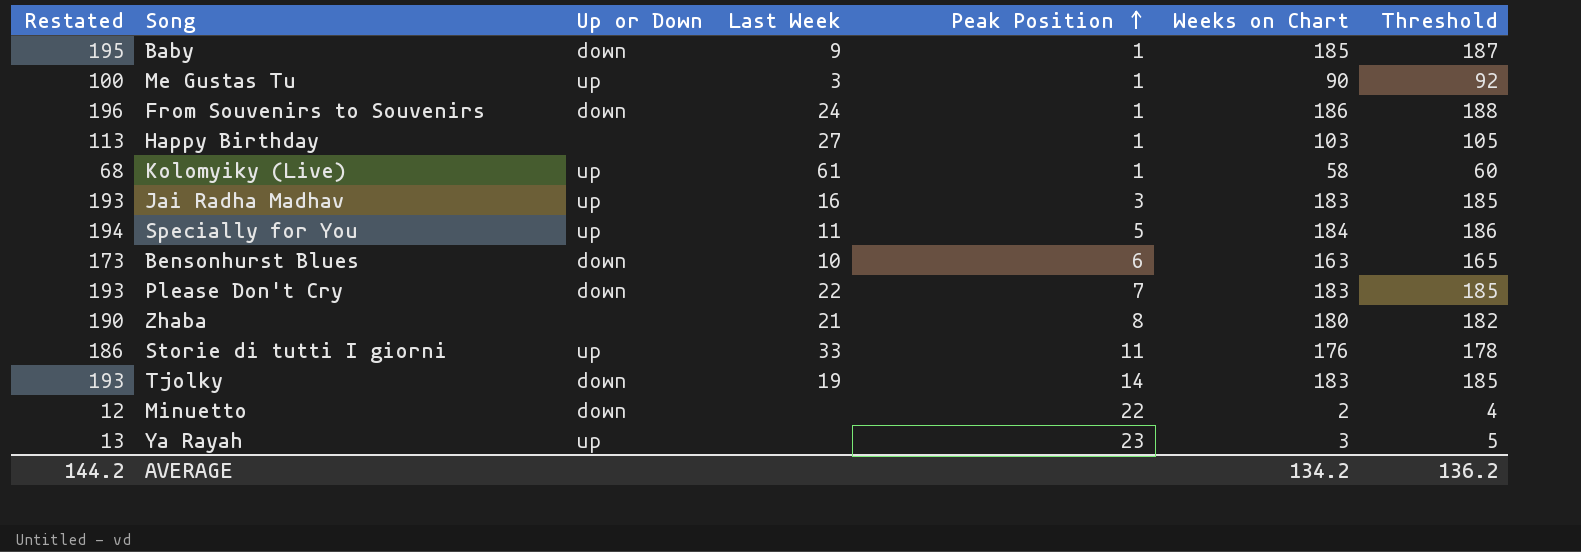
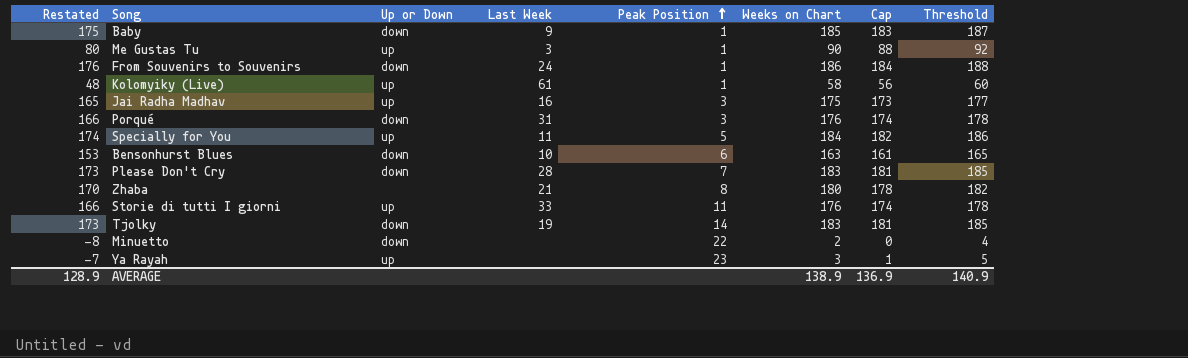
column Restated | formula: [Weeks on Chart] + 10 -> [Weeks on Chart] - 10
column Cap | formula: none -> [Weeks on Chart] - 2
row Happy Birthday: 113 | none | 27 | 1 | 103 | 105 -> none
Jai Radha Madhav | Weeks on Chart: 183 -> 175
Jai Radha Madhav | Threshold: 185 -> 177
row Porqué: none -> 166 | down | 31 | 3 | 176 | 174 | 178
Please Don't Cry | Last Week: 22 -> 28
AVERAGE | Restated: 144.2 -> 128.9
AVERAGE | Weeks on Chart: 134.2 -> 138.9
AVERAGE | Threshold: 136.2 -> 140.9

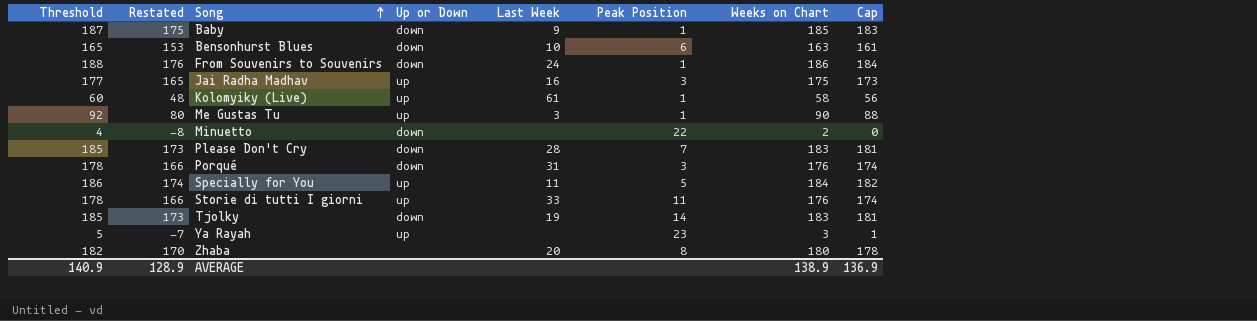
row order: Peak Position ascending -> Song ascending
column Threshold | position: 8 -> 1
Zhaba | Last Week: 21 -> 20

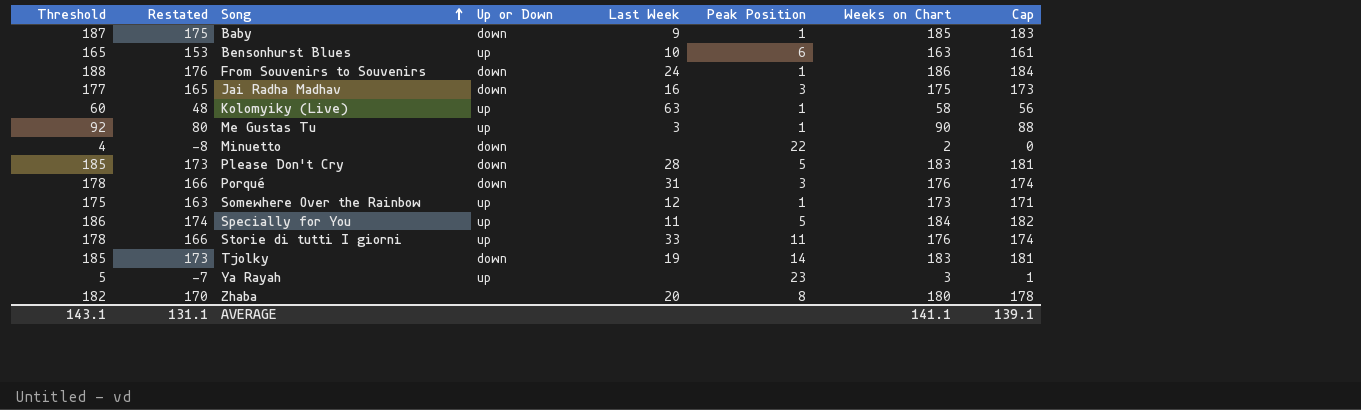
Bensonhurst Blues | Up or Down: down -> up
Jai Radha Madhav | Up or Down: up -> down
Kolomyіky (Live) | Last Week: 61 -> 63
Please Don't Cry | Peak Position: 7 -> 5
row Somewhere Over the Rainbow: none -> 175 | 163 | up | 12 | 1 | 173 | 171
AVERAGE | Threshold: 140.9 -> 143.1
AVERAGE | Restated: 128.9 -> 131.1
AVERAGE | Weeks on Chart: 138.9 -> 141.1
AVERAGE | Cap: 136.9 -> 139.1

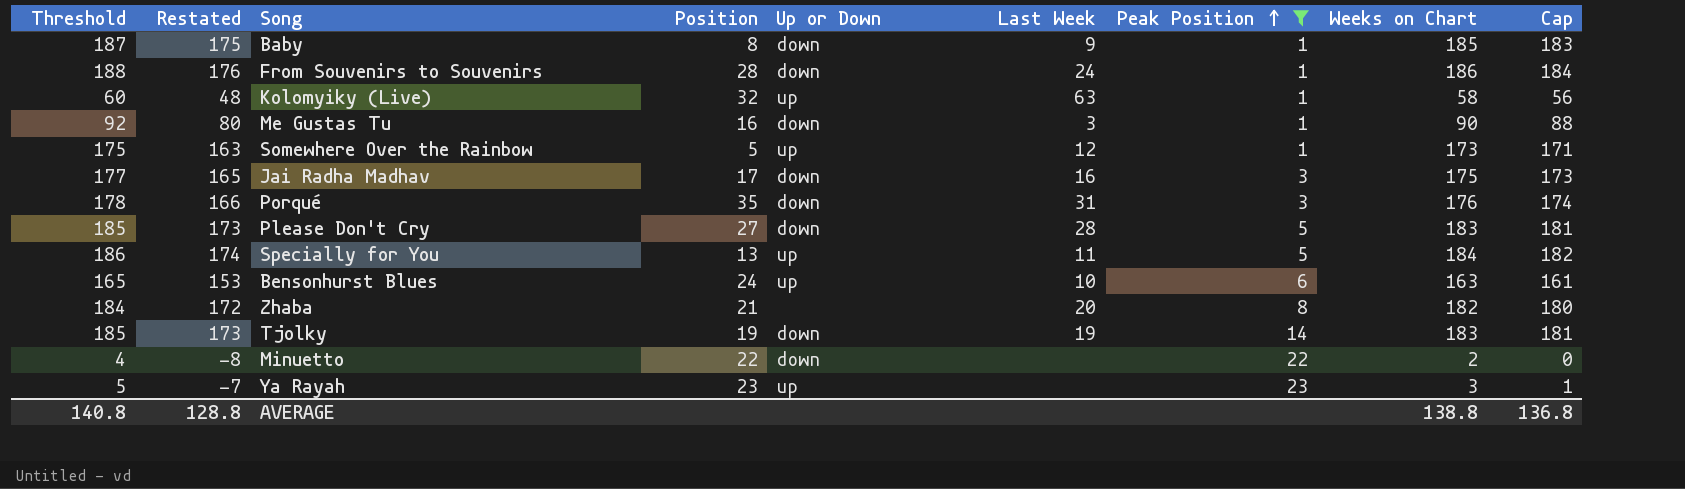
filter: none -> Peak Position != 11
row order: Song ascending -> Peak Position ascending
column Position | position: none -> 4
Me Gustas Tu | Up or Down: up -> down
Zhaba | Threshold: 182 -> 184
Zhaba | Restated: 170 -> 172
Zhaba | Weeks on Chart: 180 -> 182
Zhaba | Cap: 178 -> 180
AVERAGE | Threshold: 143.1 -> 140.8
AVERAGE | Restated: 131.1 -> 128.8
AVERAGE | Weeks on Chart: 141.1 -> 138.8
AVERAGE | Cap: 139.1 -> 136.8

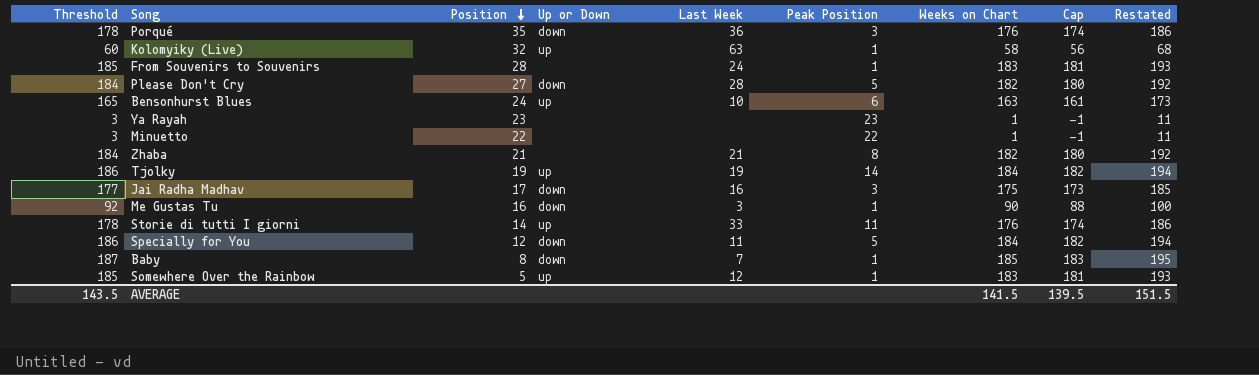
filter: Peak Position != 11 -> none
row order: Peak Position ascending -> Position descending
column Restated | formula: [Weeks on Chart] - 10 -> [Weeks on Chart] + 10
column Restated | position: 2 -> 9
Porqué | Last Week: 31 -> 36
From Souvenirs to Souvenirs | Threshold: 188 -> 185
From Souvenirs to Souvenirs | Up or Down: down -> none
From Souvenirs to Souvenirs | Weeks on Chart: 186 -> 183
From Souvenirs to Souvenirs | Cap: 184 -> 181
Please Don't Cry | Threshold: 185 -> 184
Please Don't Cry | Weeks on Chart: 183 -> 182
Please Don't Cry | Cap: 181 -> 180
Ya Rayah | Threshold: 5 -> 3
Ya Rayah | Up or Down: up -> none
Ya Rayah | Weeks on Chart: 3 -> 1
Ya Rayah | Cap: 1 -> -1
Minuetto | Threshold: 4 -> 3
Minuetto | Up or Down: down -> none
Minuetto | Weeks on Chart: 2 -> 1
Minuetto | Cap: 0 -> -1
Zhaba | Last Week: 20 -> 21
Tjolky | Threshold: 185 -> 186
Tjolky | Up or Down: down -> up
Tjolky | Weeks on Chart: 183 -> 184
Tjolky | Cap: 181 -> 182
Specially for You | Position: 13 -> 12
Specially for You | Up or Down: up -> down
Baby | Last Week: 9 -> 7
Somewhere Over the Rainbow | Threshold: 175 -> 185
Somewhere Over the Rainbow | Weeks on Chart: 173 -> 183
Somewhere Over the Rainbow | Cap: 171 -> 181
AVERAGE | Threshold: 140.8 -> 143.5
AVERAGE | Weeks on Chart: 138.8 -> 141.5
AVERAGE | Cap: 136.8 -> 139.5
AVERAGE | Restated: 128.8 -> 151.5

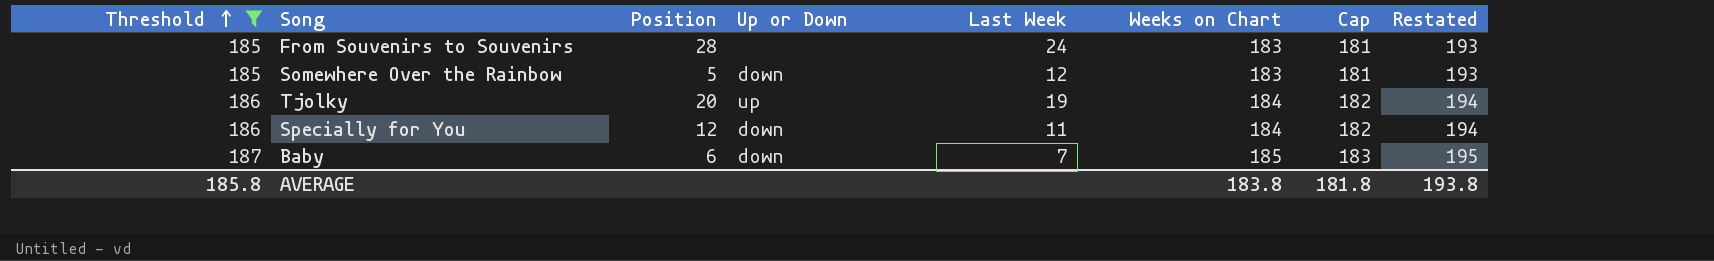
filter: none -> Threshold >= 185
row order: Position descending -> Threshold ascending
column Peak Position | position: 6 -> none
Somewhere Over the Rainbow | Up or Down: up -> down
Tjolky | Position: 19 -> 20
Baby | Position: 8 -> 6
AVERAGE | Threshold: 143.5 -> 185.8
AVERAGE | Weeks on Chart: 141.5 -> 183.8
AVERAGE | Cap: 139.5 -> 181.8
AVERAGE | Restated: 151.5 -> 193.8

